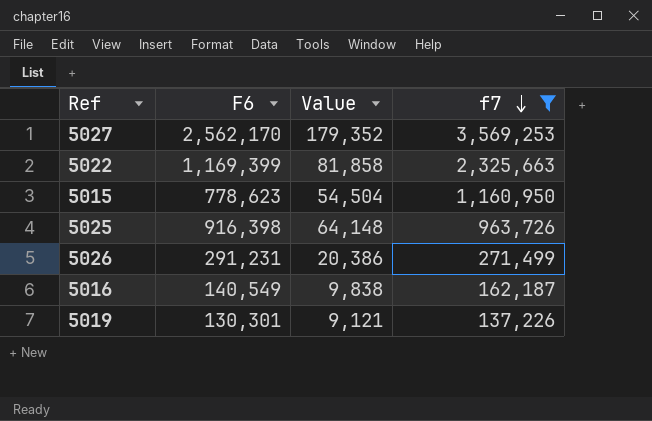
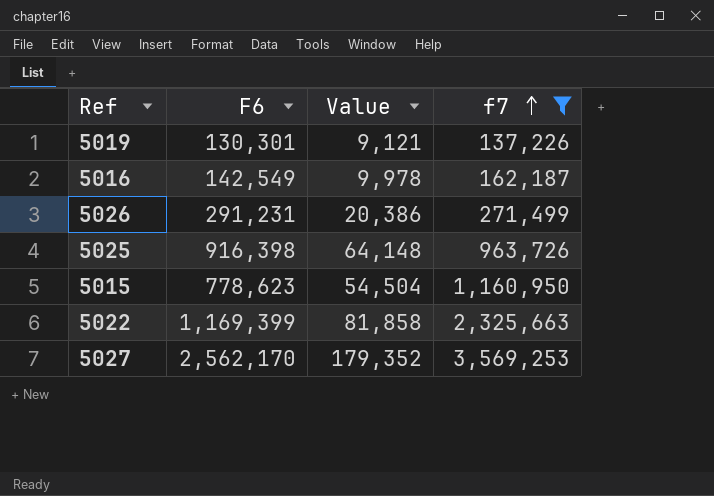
row order: f7 descending -> f7 ascending
5016 | F6: 140,549 -> 142,549
5016 | Value: 9,838 -> 9,978

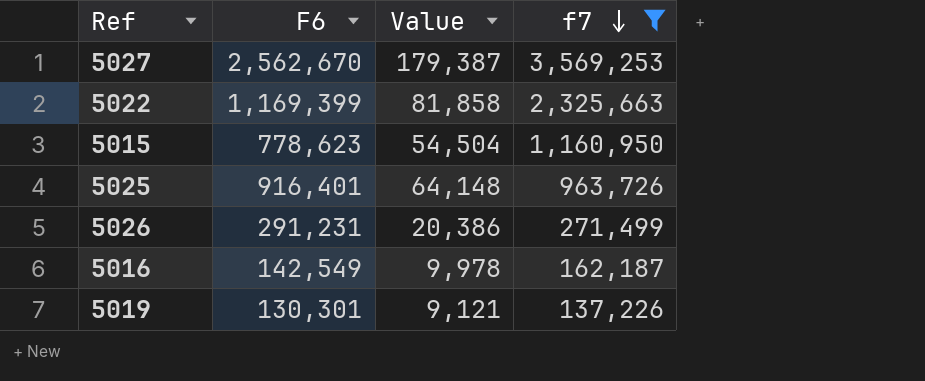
row order: f7 ascending -> f7 descending
5027 | F6: 2,562,170 -> 2,562,670
5027 | Value: 179,352 -> 179,387
5025 | F6: 916,398 -> 916,401

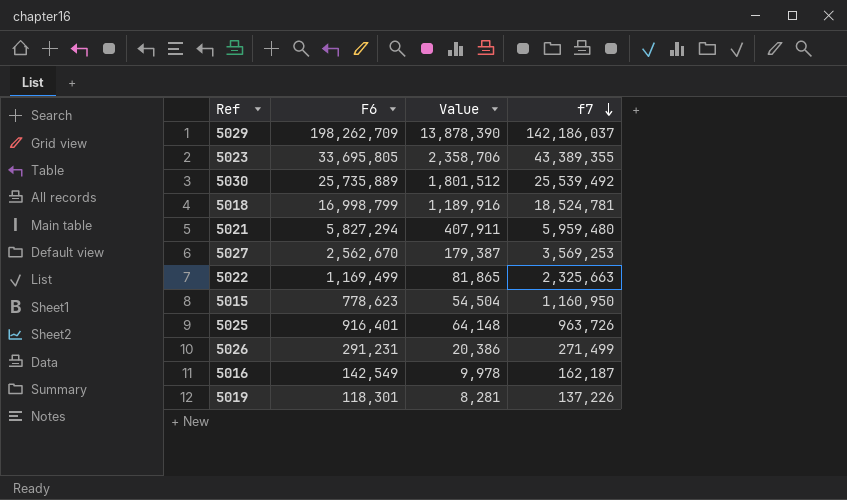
filter: f7 <= 3,569,253 -> none
5022 | F6: 1,169,399 -> 1,169,499
5022 | Value: 81,858 -> 81,865
5019 | F6: 130,301 -> 118,301
5019 | Value: 9,121 -> 8,281

